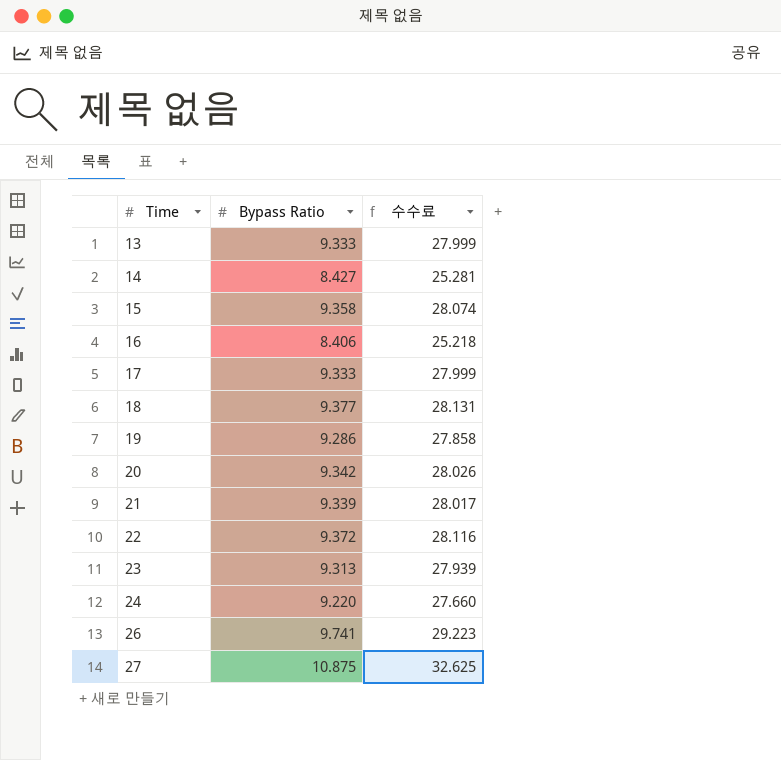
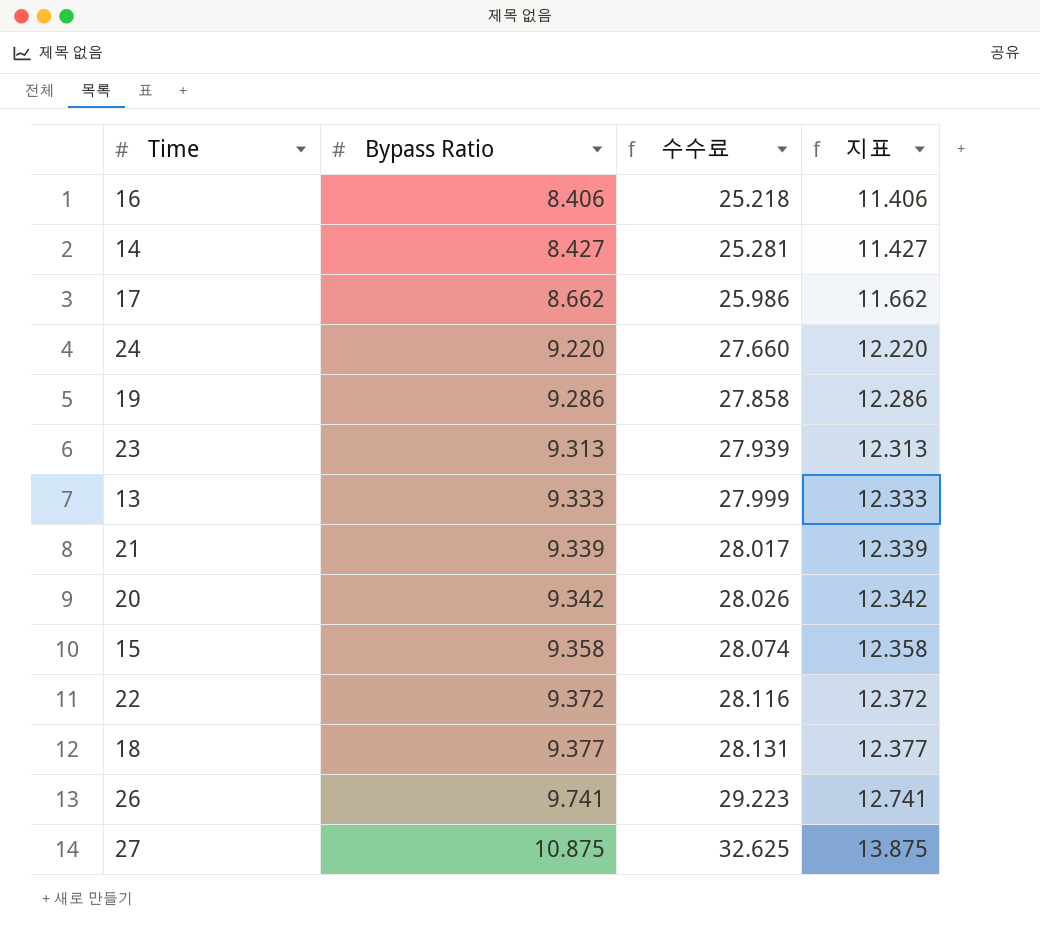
row order: Time ascending -> Bypass Ratio ascending
column 지표 | formula: none -> [Bypass Ratio] + 3
17 | Bypass Ratio: 9.333 -> 8.662
17 | 수수료: 27.999 -> 25.986

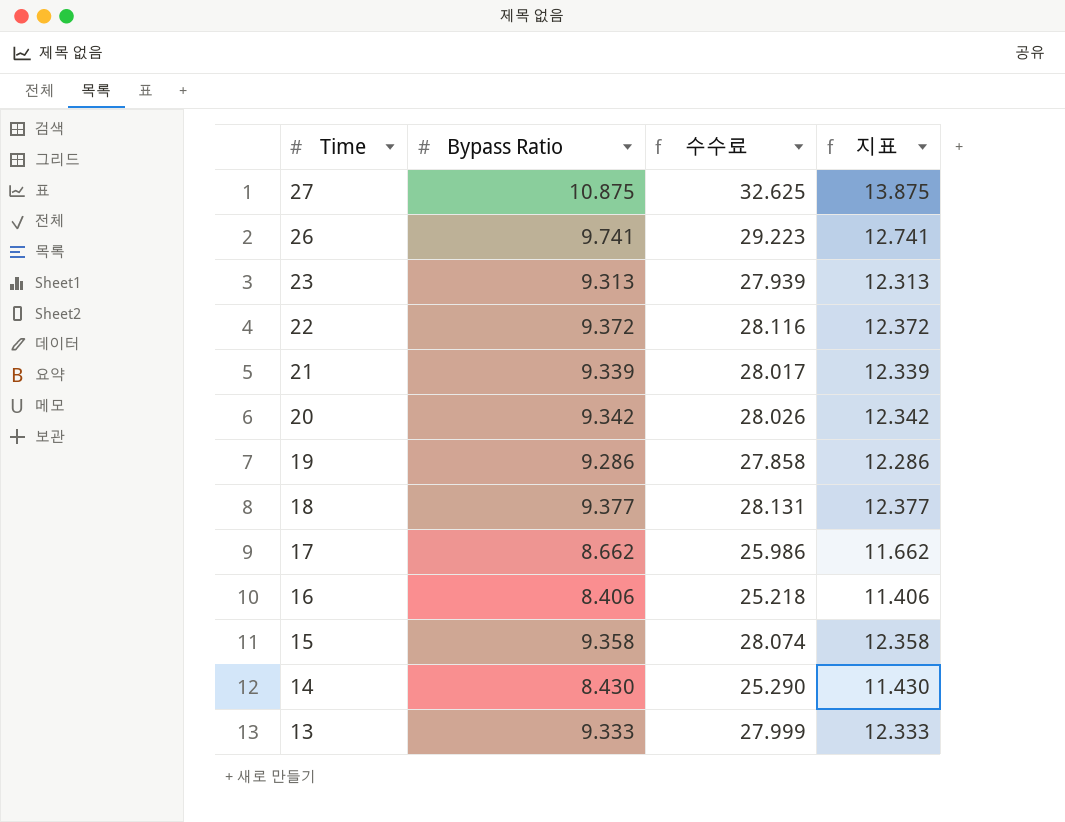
row order: Bypass Ratio ascending -> Time descending
row 24: 9.220 | 27.660 | 12.220 -> none
14 | Bypass Ratio: 8.427 -> 8.430
14 | 수수료: 25.281 -> 25.290
14 | 지표: 11.427 -> 11.430

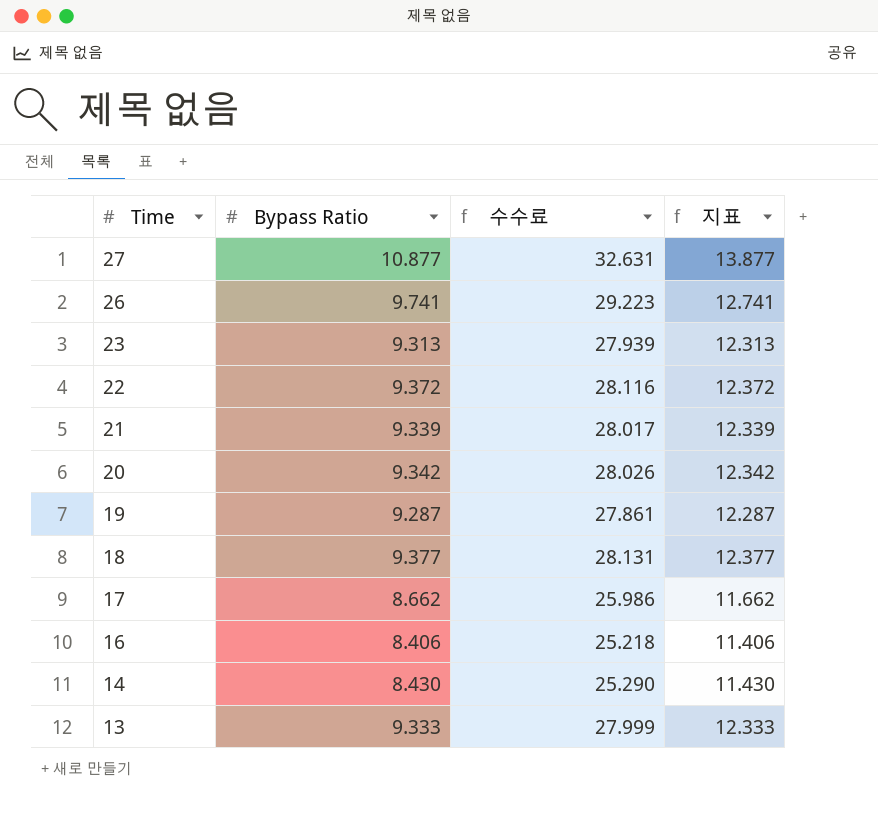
row 15: 9.358 | 28.074 | 12.358 -> none
27 | Bypass Ratio: 10.875 -> 10.877
27 | 수수료: 32.625 -> 32.631
27 | 지표: 13.875 -> 13.877
19 | Bypass Ratio: 9.286 -> 9.287
19 | 수수료: 27.858 -> 27.861
19 | 지표: 12.286 -> 12.287

